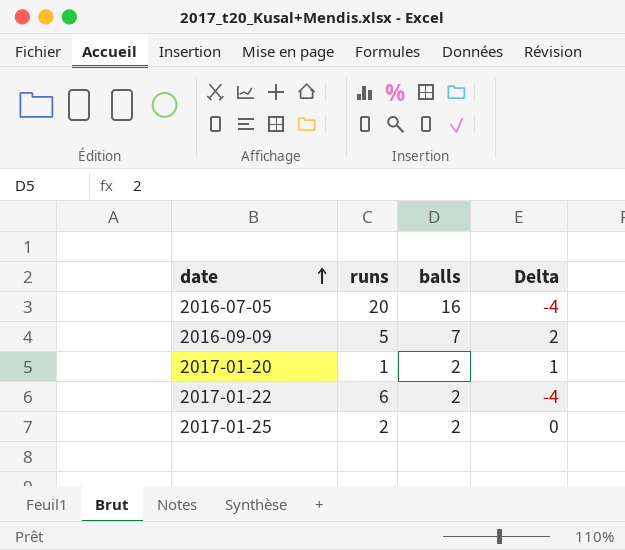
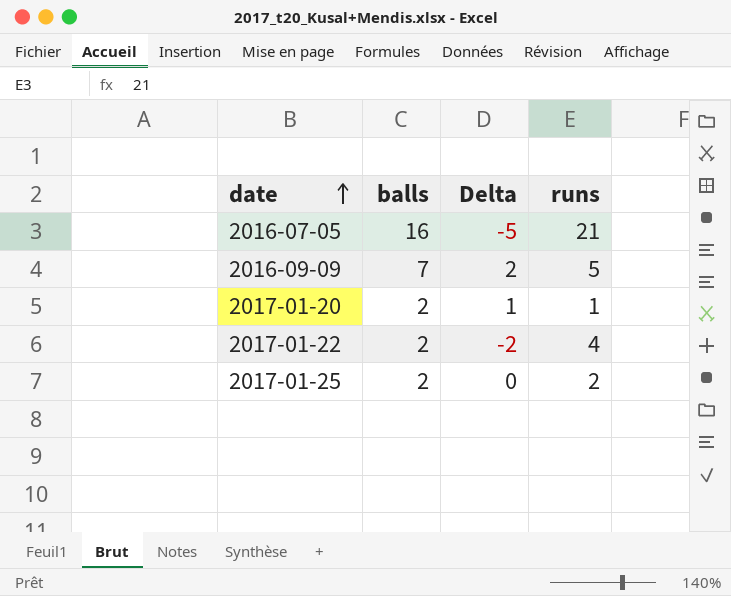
column runs | position: 2 -> 4
2016-07-05 | Delta: -4 -> -5
2016-07-05 | runs: 20 -> 21
2017-01-22 | Delta: -4 -> -2
2017-01-22 | runs: 6 -> 4

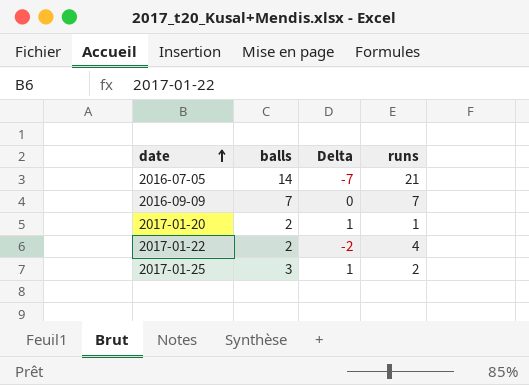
2016-07-05 | balls: 16 -> 14
2016-07-05 | Delta: -5 -> -7
2016-09-09 | Delta: 2 -> 0
2016-09-09 | runs: 5 -> 7
2017-01-25 | balls: 2 -> 3
2017-01-25 | Delta: 0 -> 1

